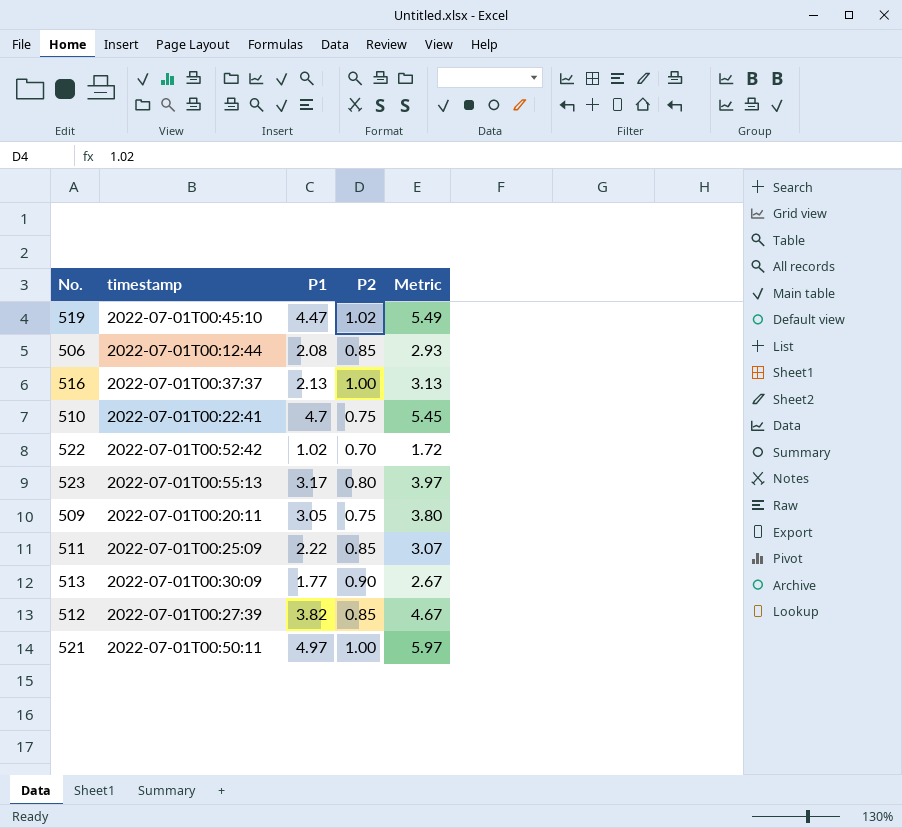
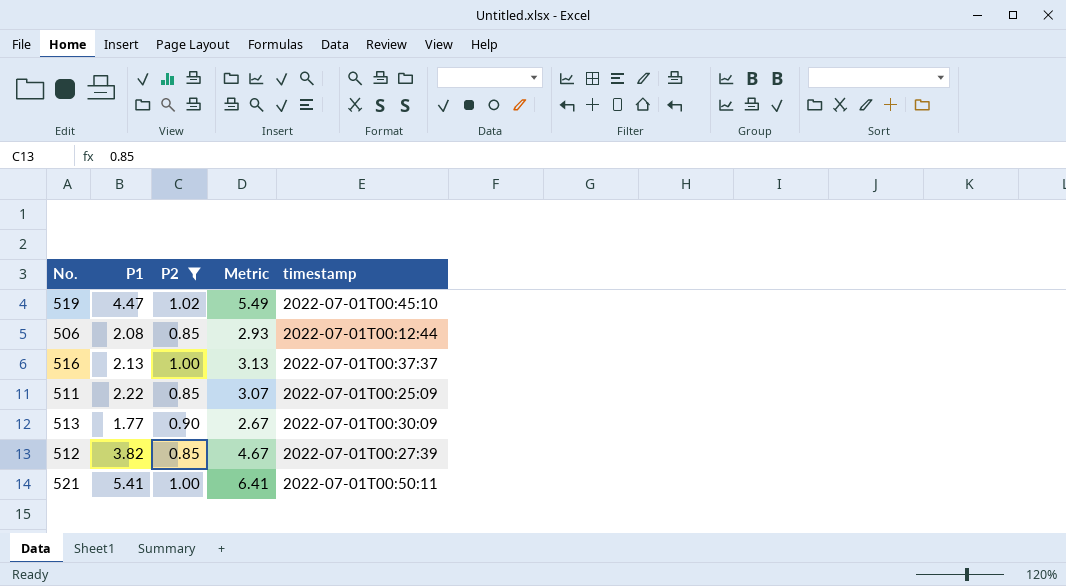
filter: none -> P2 >= 0.85
column timestamp | position: 2 -> 5
521 | P1: 4.97 -> 5.41
521 | Metric: 5.97 -> 6.41

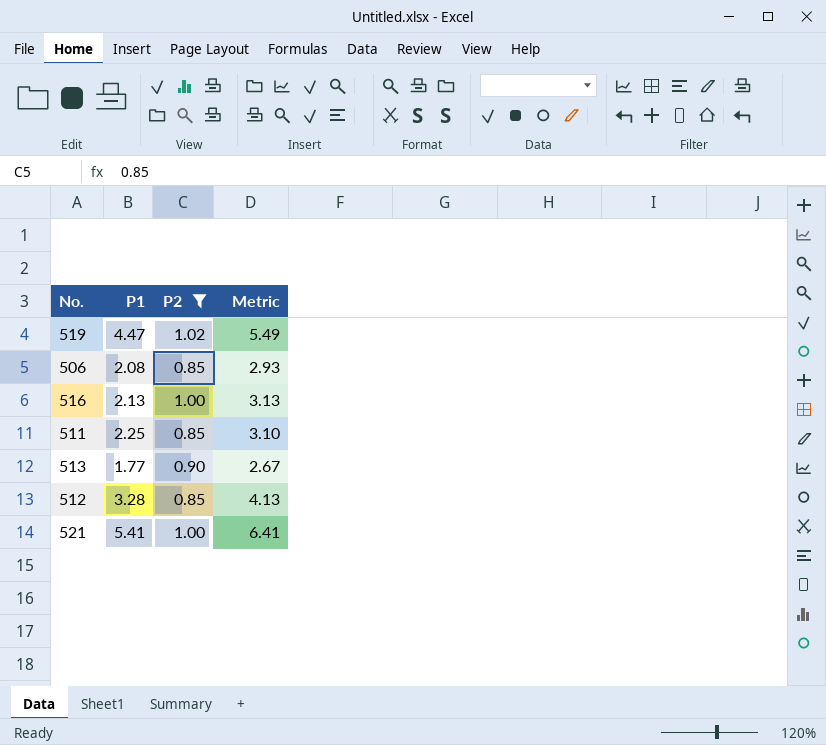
column timestamp | position: 5 -> none
511 | P1: 2.22 -> 2.25
511 | Metric: 3.07 -> 3.10
512 | P1: 3.82 -> 3.28
512 | Metric: 4.67 -> 4.13

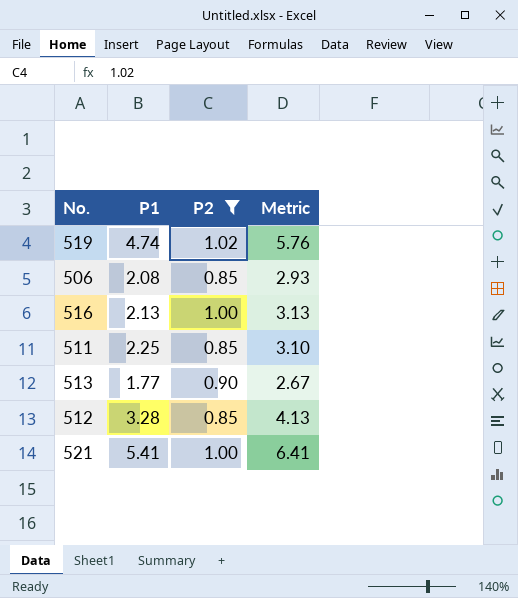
519 | P1: 4.47 -> 4.74
519 | Metric: 5.49 -> 5.76

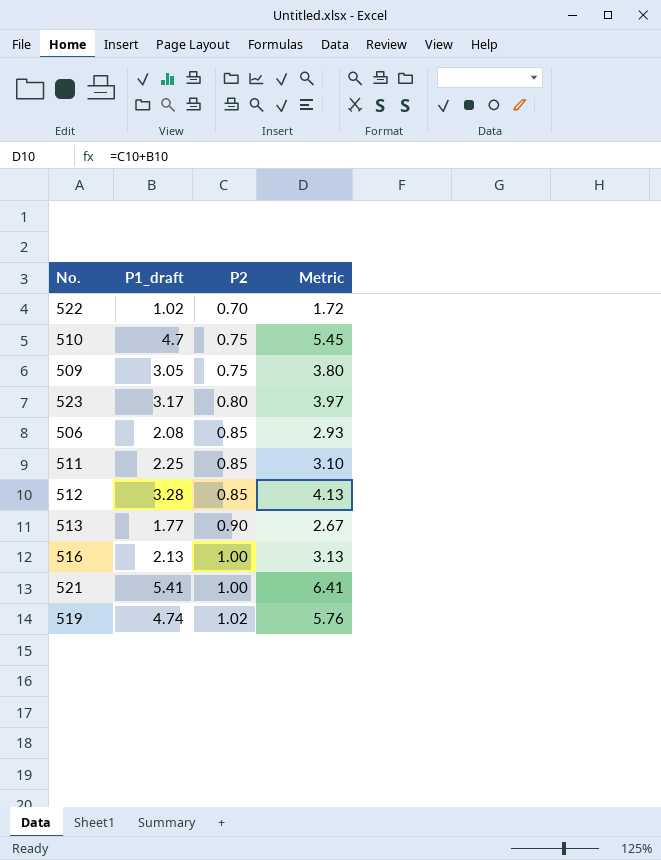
filter: P2 >= 0.85 -> none
row order: none -> P2 ascending
column name: P1 -> P1_draft

